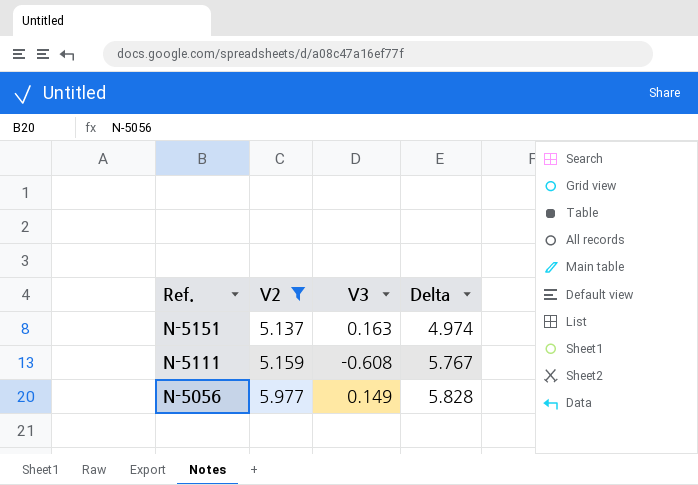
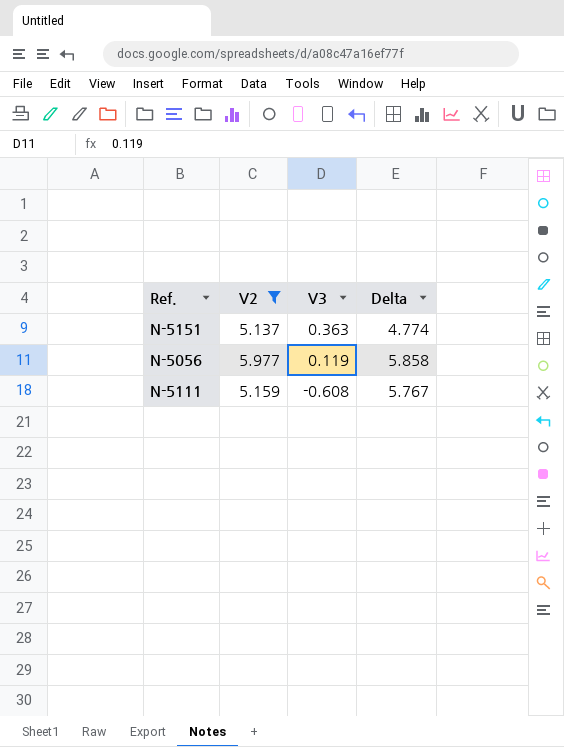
row order: Ref. descending -> V3 descending
N-5151 | V3: 0.163 -> 0.363
N-5151 | Delta: 4.974 -> 4.774
N-5056 | V3: 0.149 -> 0.119
N-5056 | Delta: 5.828 -> 5.858

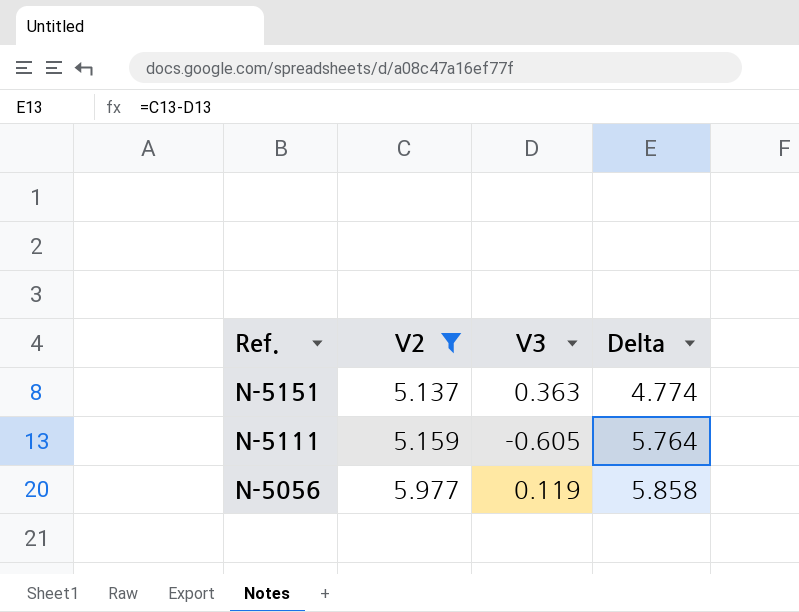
row order: V3 descending -> Ref. descending
N-5111 | V3: -0.608 -> -0.605
N-5111 | Delta: 5.767 -> 5.764

